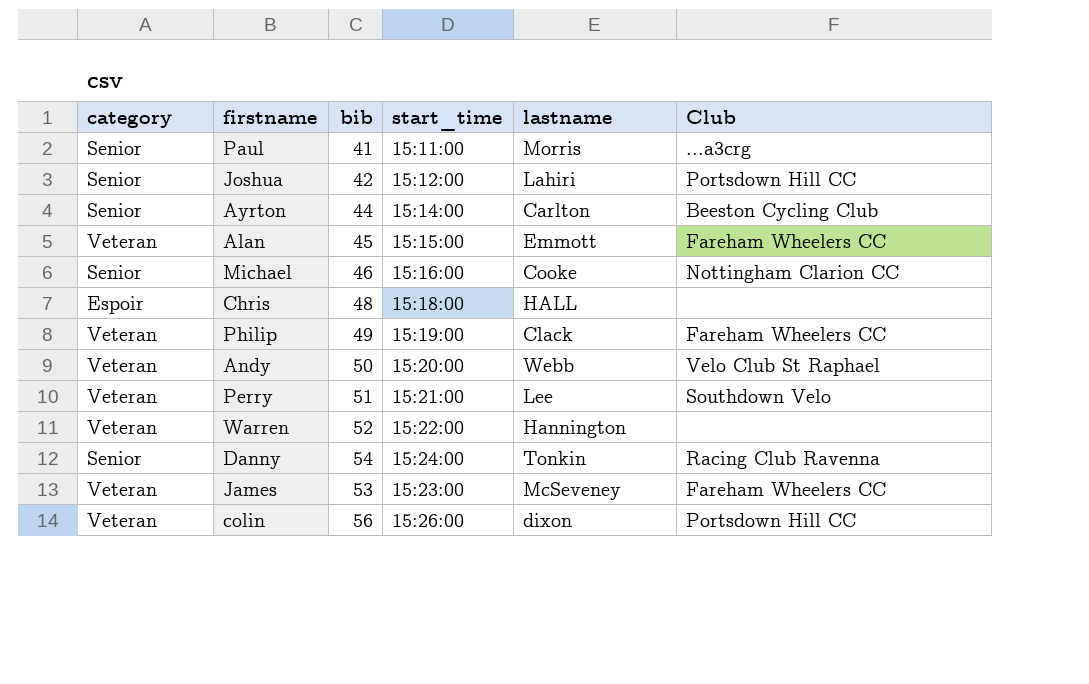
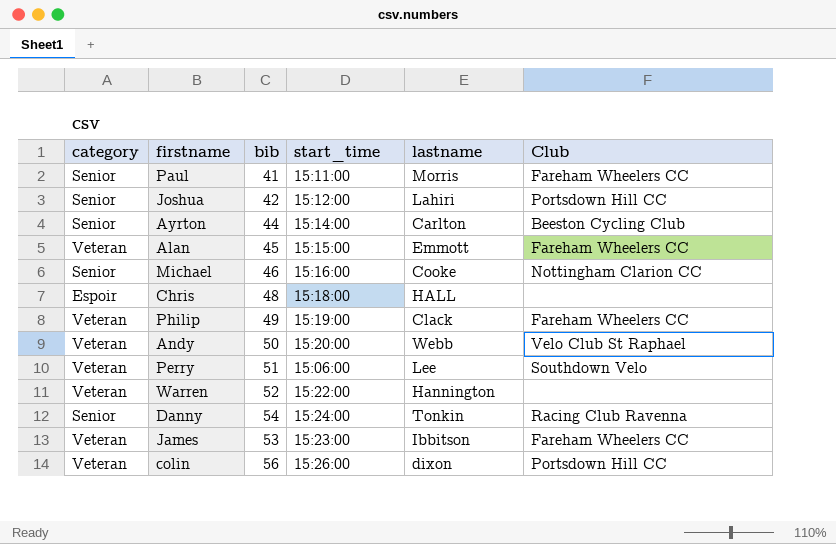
Paul | Club: ...a3crg -> Fareham Wheelers CC
Perry | start_time: 15:21:00 -> 15:06:00
James | lastname: McSeveney -> Ibbitson

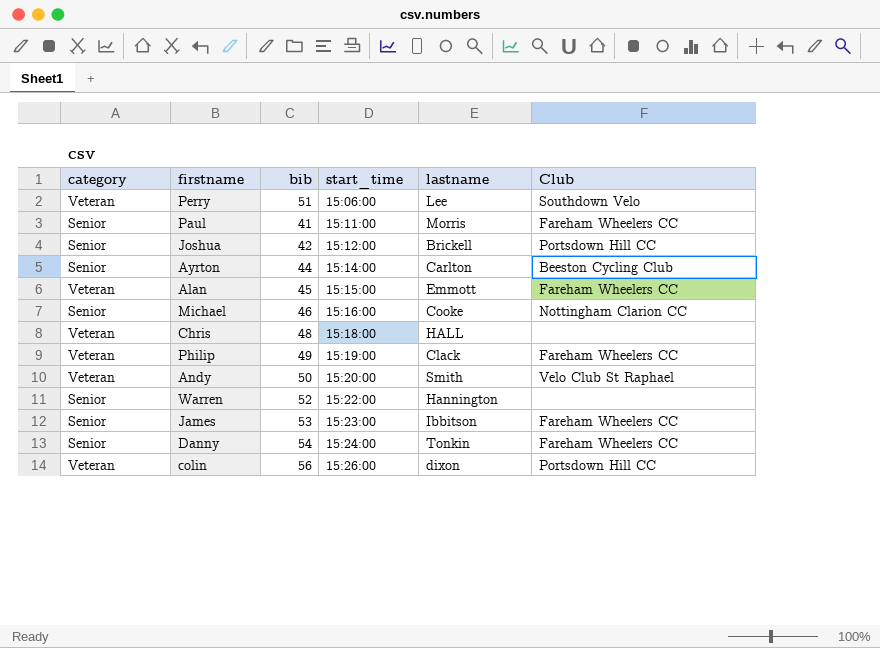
row order: none -> start_time ascending
Joshua | lastname: Lahiri -> Brickell
Chris | category: Espoir -> Veteran
Andy | lastname: Webb -> Smith
Warren | category: Veteran -> Senior
James | category: Veteran -> Senior
Danny | Club: Racing Club Ravenna -> Fareham Wheelers CC

